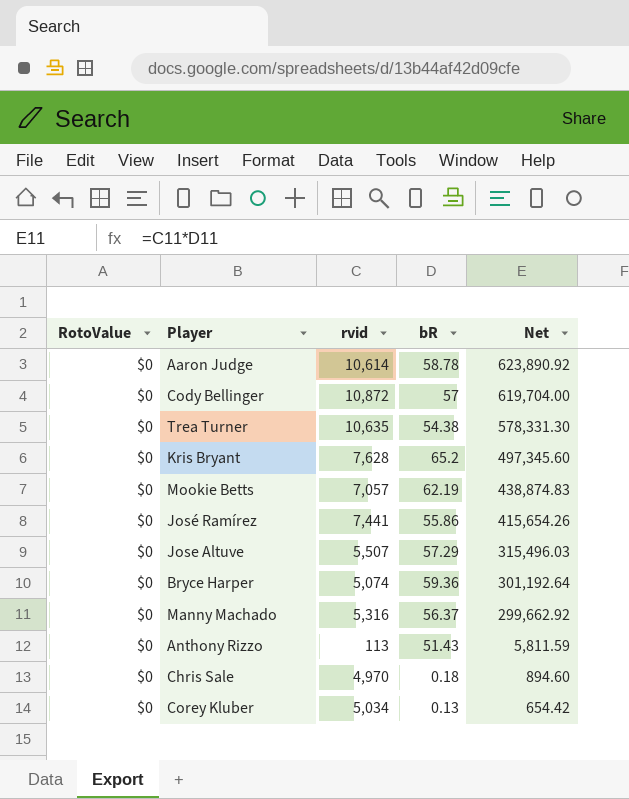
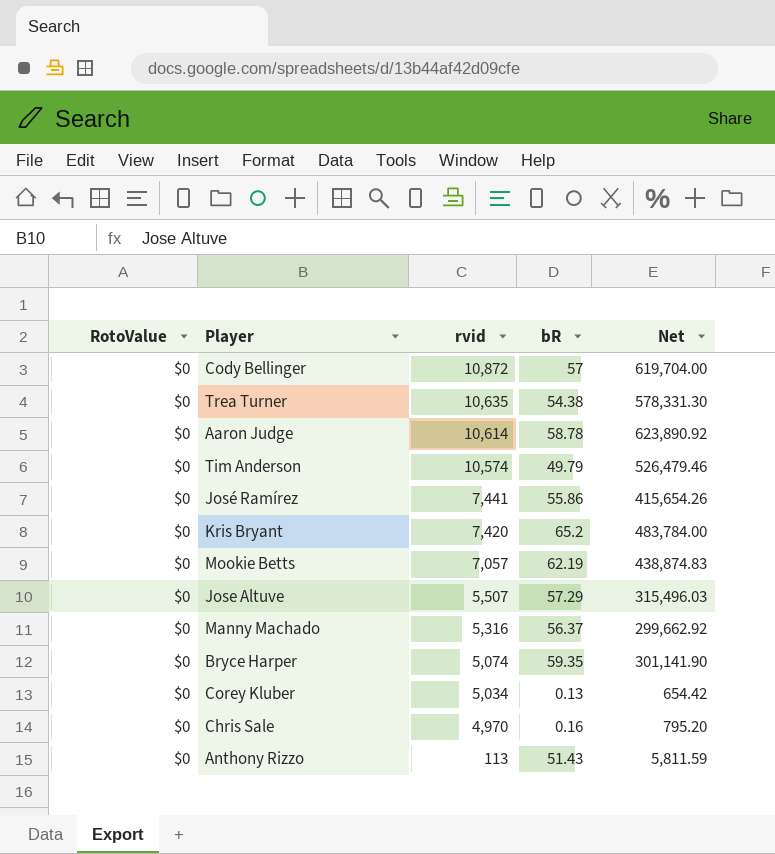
row order: Net descending -> rvid descending
row Tim Anderson: none -> $0 | 10,574 | 49.79 | 526,479.46
Kris Bryant | rvid: 7,628 -> 7,420
Kris Bryant | Net: 497,345.60 -> 483,784.00
Bryce Harper | bR: 59.36 -> 59.35
Bryce Harper | Net: 301,192.64 -> 301,141.90
Chris Sale | bR: 0.18 -> 0.16
Chris Sale | Net: 894.60 -> 795.20

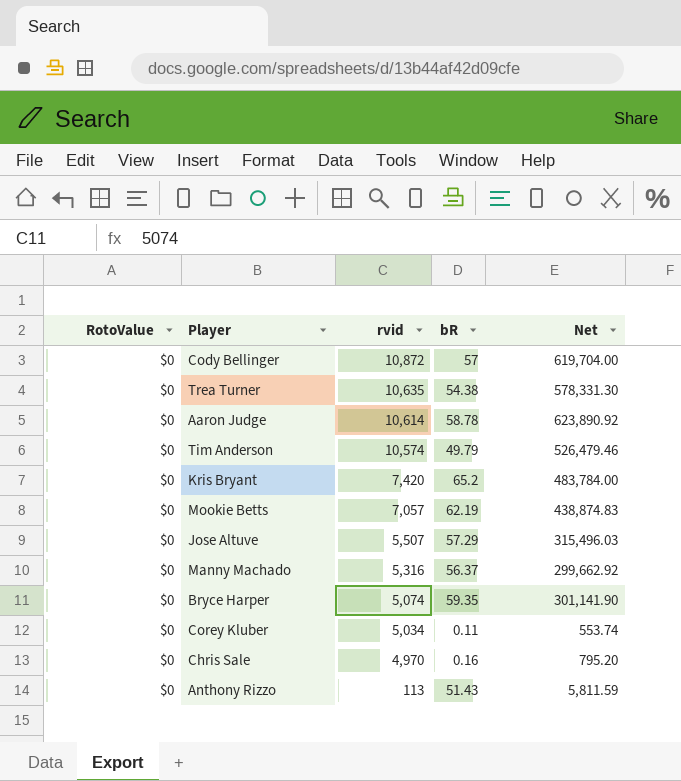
row José Ramírez: $0 | 7,441 | 55.86 | 415,654.26 -> none
Corey Kluber | bR: 0.13 -> 0.11
Corey Kluber | Net: 654.42 -> 553.74

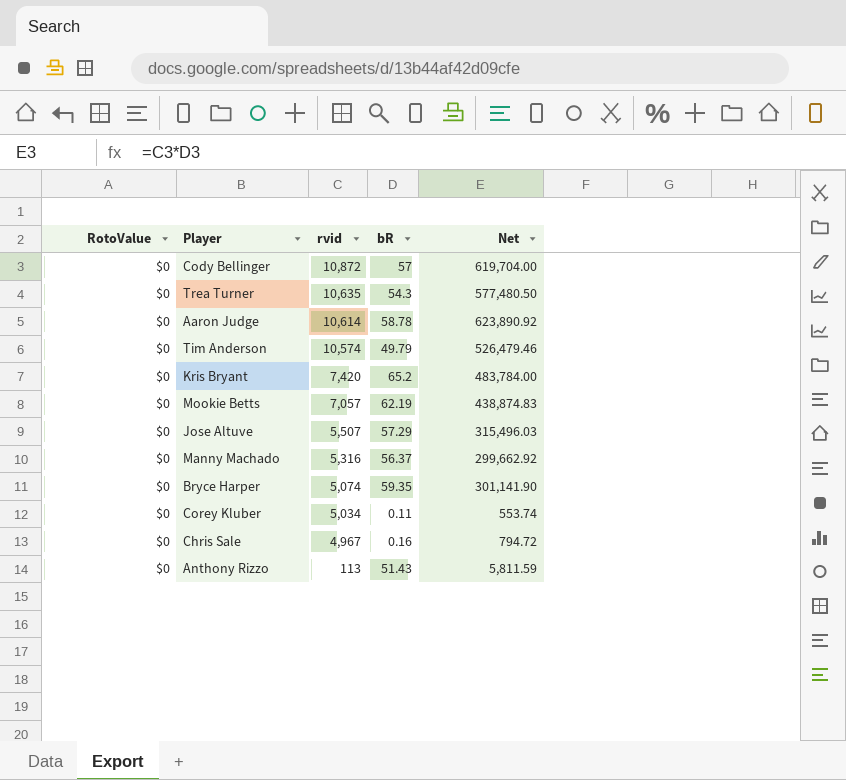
Trea Turner | bR: 54.38 -> 54.3
Trea Turner | Net: 578,331.30 -> 577,480.50
Chris Sale | rvid: 4,970 -> 4,967
Chris Sale | Net: 795.20 -> 794.72

